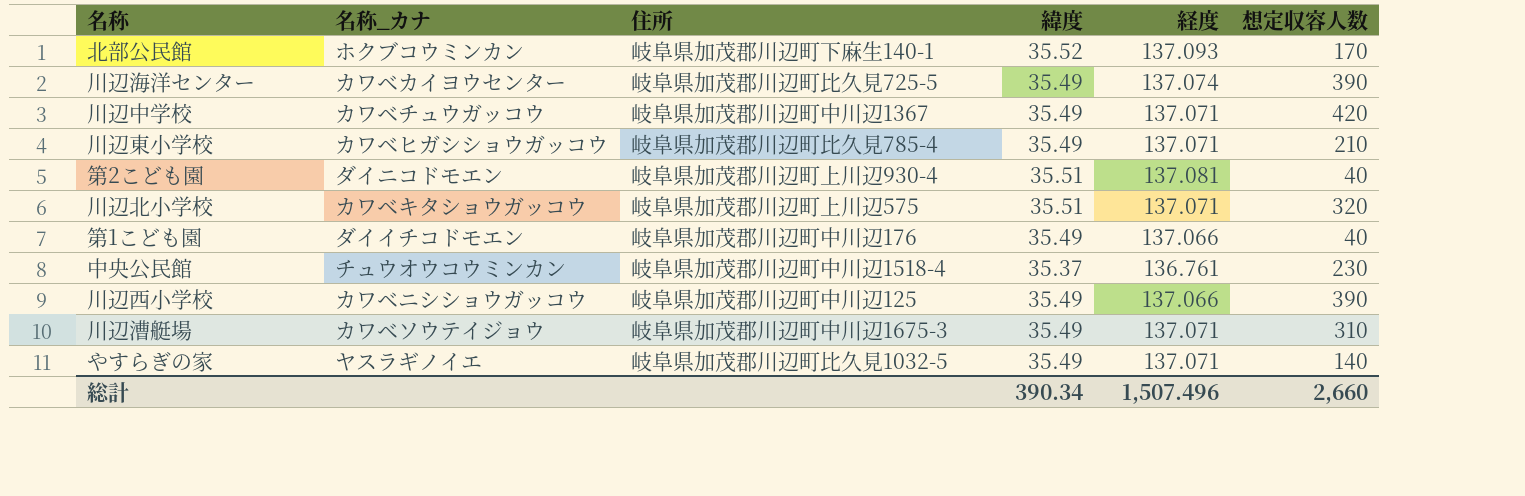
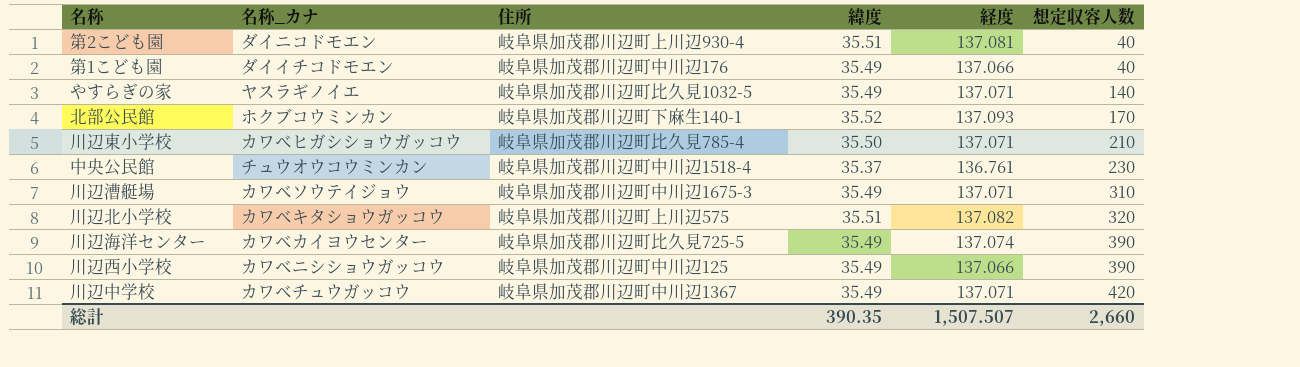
row order: none -> 想定収容人数 ascending
川辺東小学校 | 緯度: 35.49 -> 35.50
川辺北小学校 | 経度: 137.071 -> 137.082
総計 | 緯度: 390.34 -> 390.35
総計 | 経度: 1,507.496 -> 1,507.507

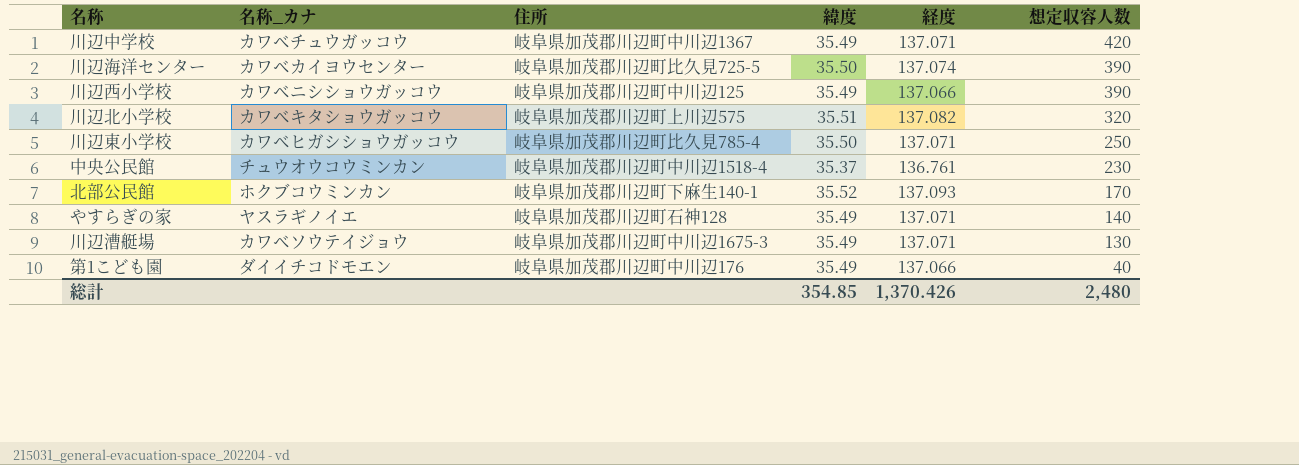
row order: 想定収容人数 ascending -> 想定収容人数 descending
row 第2こども園: ダイニコドモエン | 岐阜県加茂郡川辺町上川辺930-4 | 35.51 | 137.081 | 40 -> none
川辺海洋センター | 緯度: 35.49 -> 35.50
川辺東小学校 | 想定収容人数: 210 -> 250
やすらぎの家 | 住所: 岐阜県加茂郡川辺町比久見1032-5 -> 岐阜県加茂郡川辺町石神128
川辺漕艇場 | 想定収容人数: 310 -> 130
総計 | 緯度: 390.35 -> 354.85
総計 | 経度: 1,507.507 -> 1,370.426
総計 | 想定収容人数: 2,660 -> 2,480

